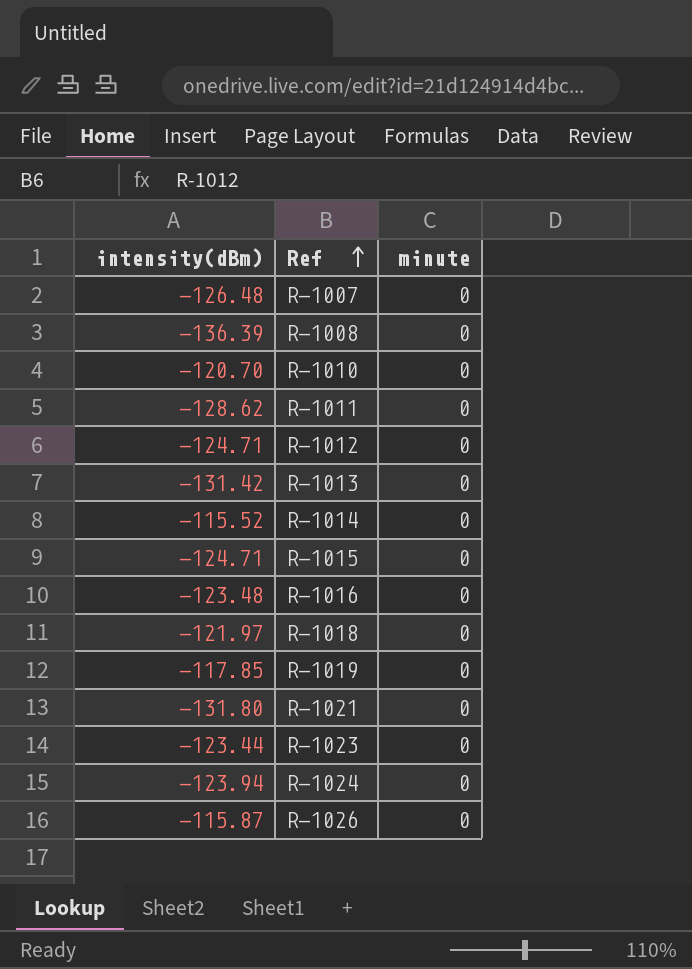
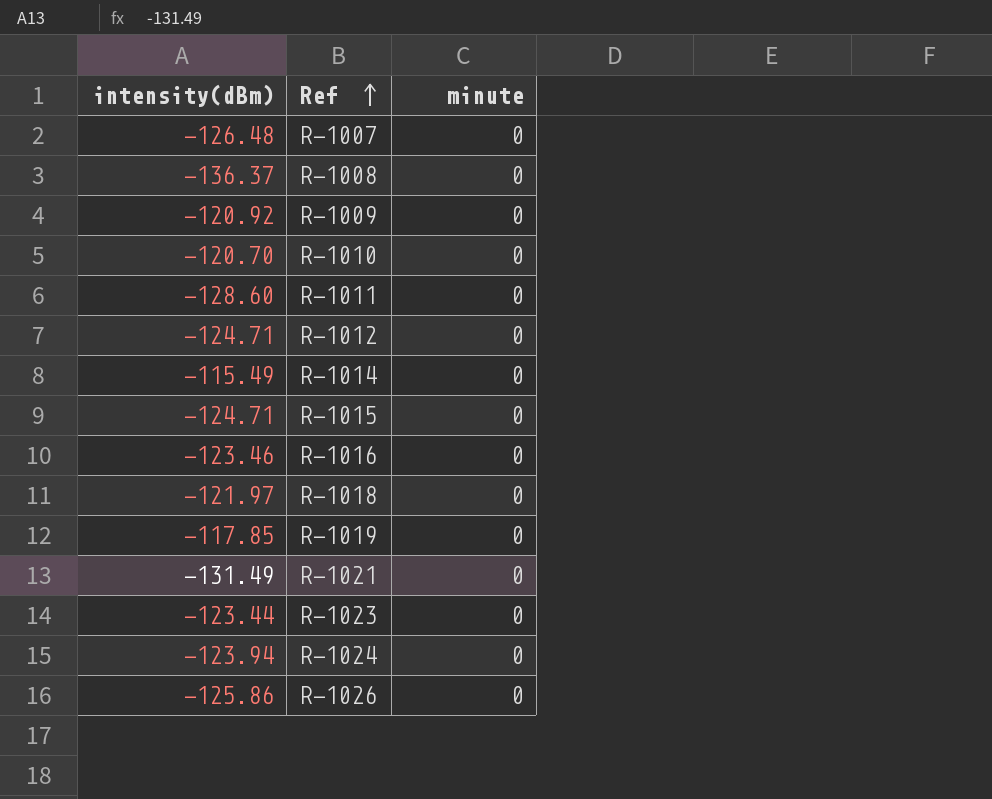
row R-1013: -131.42 | 0 -> none
R-1008 | intensity(dBm): -136.39 -> -136.37
row R-1009: none -> -120.92 | 0
R-1011 | intensity(dBm): -128.62 -> -128.60
R-1014 | intensity(dBm): -115.52 -> -115.49
R-1016 | intensity(dBm): -123.48 -> -123.46
R-1021 | intensity(dBm): -131.80 -> -131.49
R-1026 | intensity(dBm): -115.87 -> -125.86

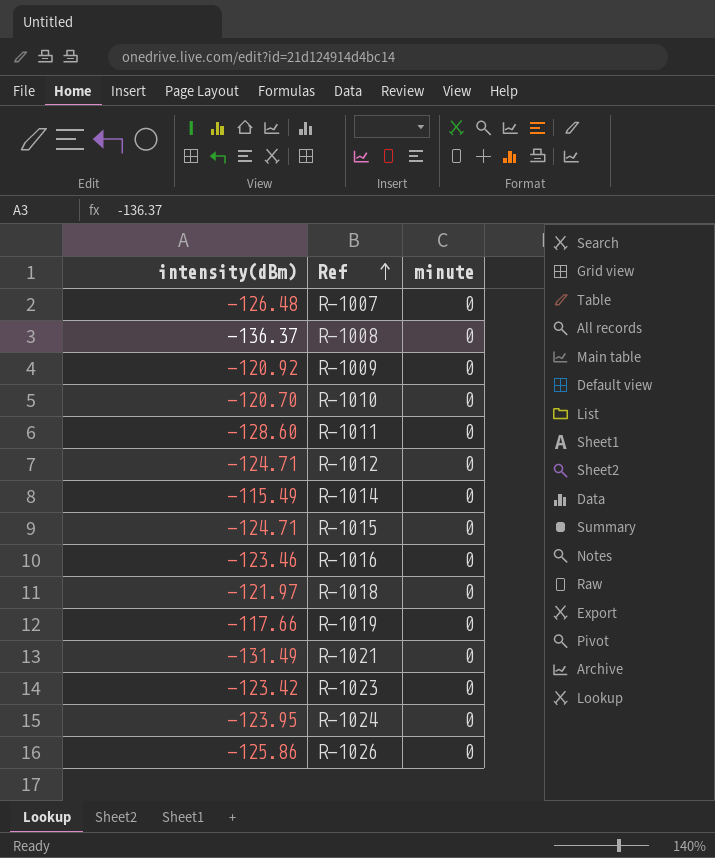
R-1019 | intensity(dBm): -117.85 -> -117.66
R-1023 | intensity(dBm): -123.44 -> -123.42
R-1024 | intensity(dBm): -123.94 -> -123.95

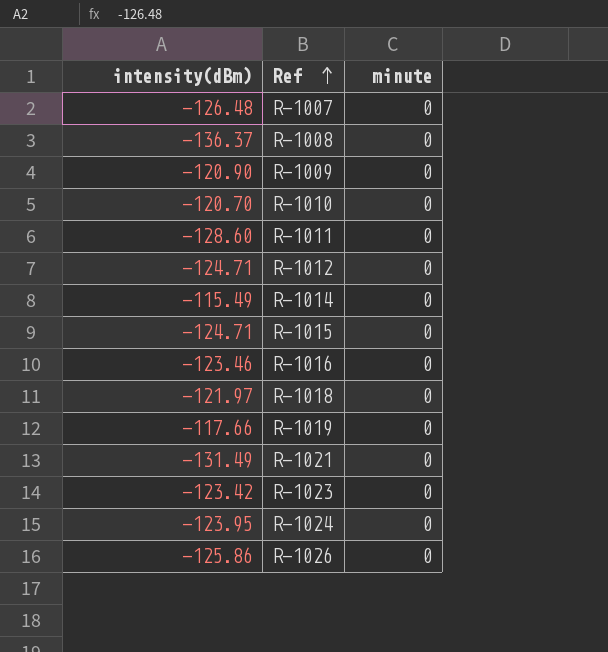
R-1009 | intensity(dBm): -120.92 -> -120.90

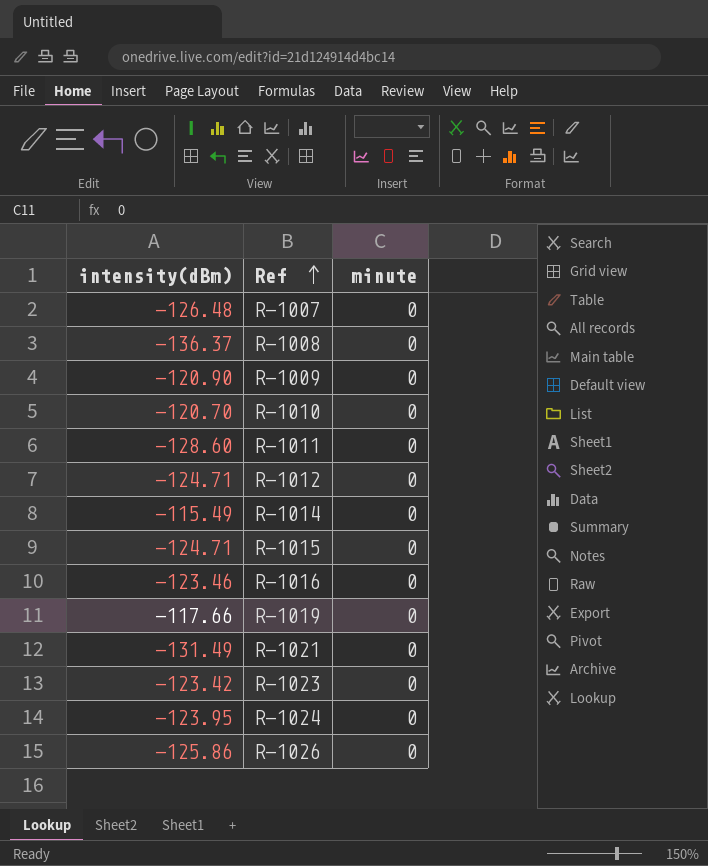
row R-1018: -121.97 | 0 -> none

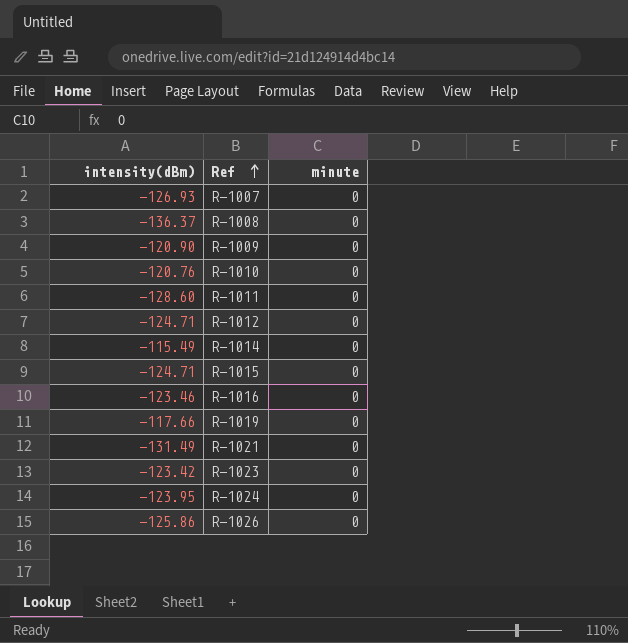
R-1007 | intensity(dBm): -126.48 -> -126.93
R-1010 | intensity(dBm): -120.70 -> -120.76

